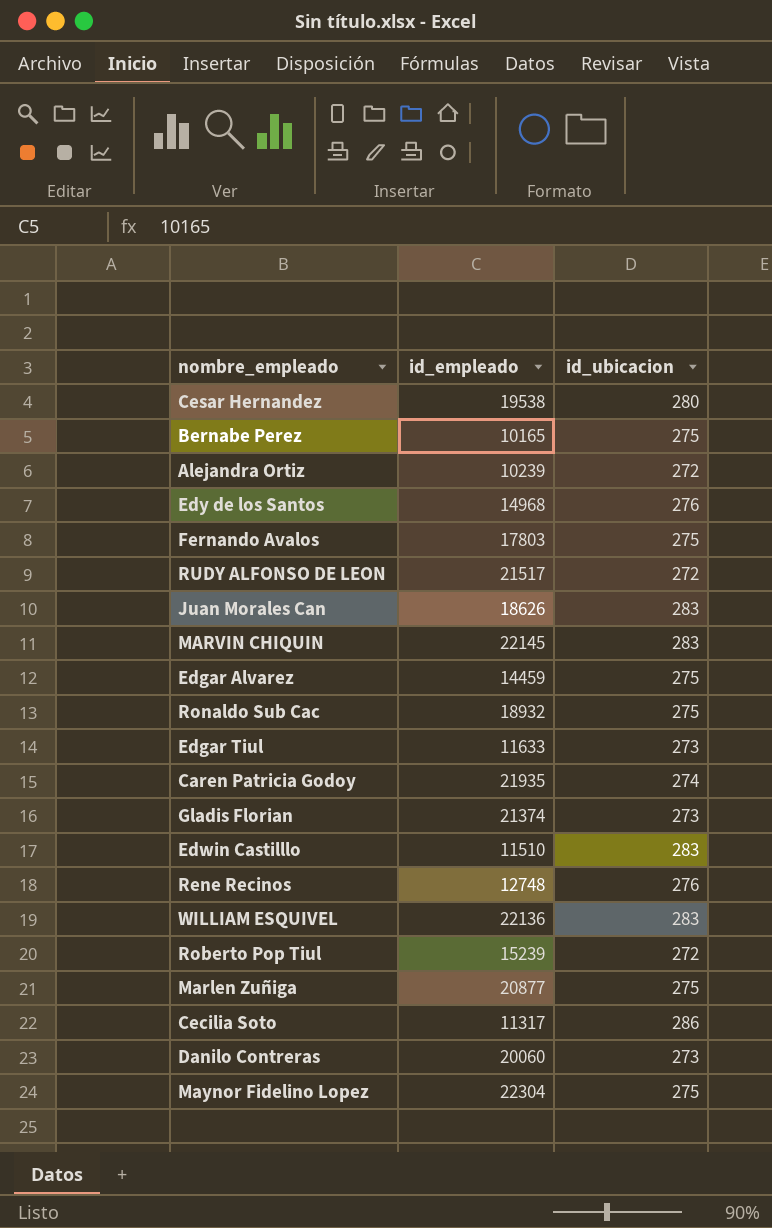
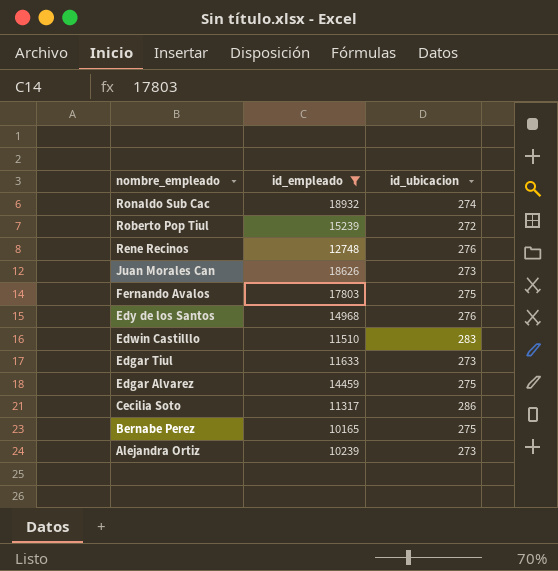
filter: none -> id_empleado <= 18932
row order: none -> nombre_empleado descending
Ronaldo Sub Cac | id_ubicacion: 275 -> 274
Juan Morales Can | id_ubicacion: 283 -> 273
Alejandra Ortiz | id_ubicacion: 272 -> 273

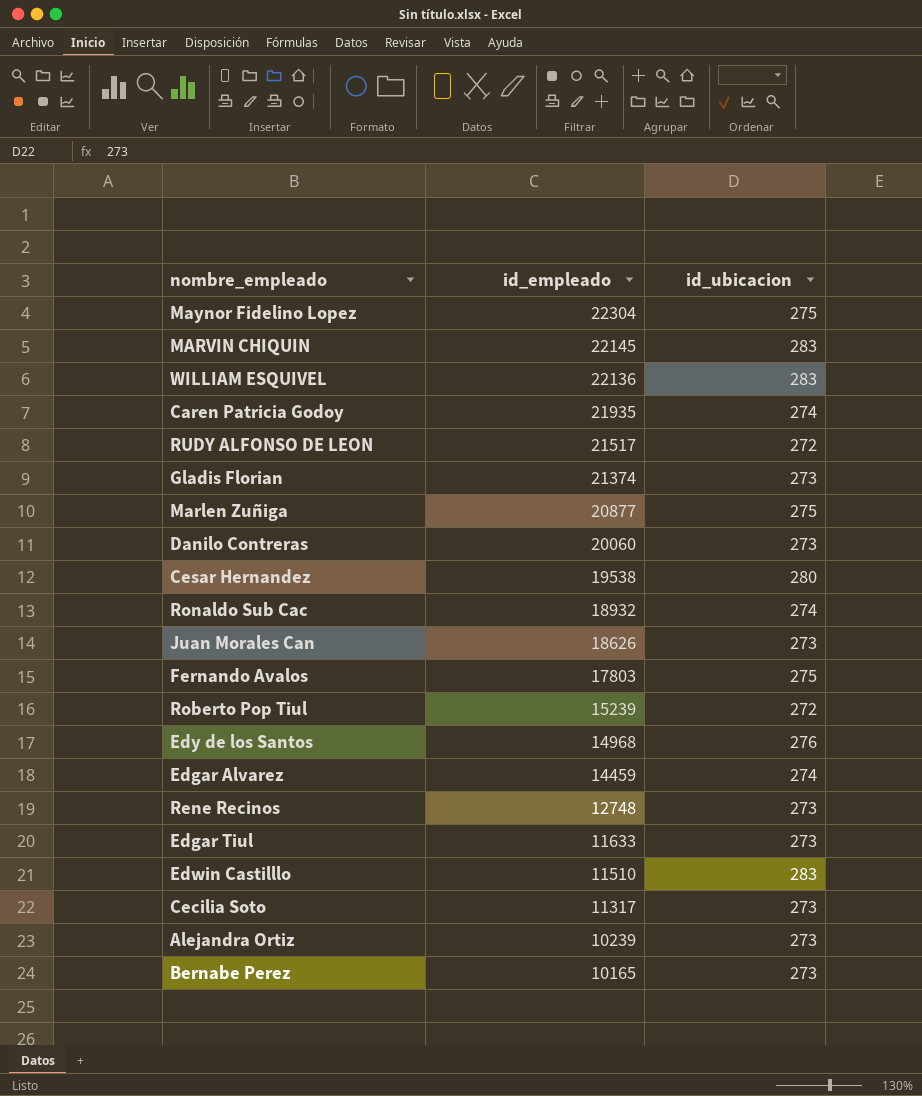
filter: id_empleado <= 18932 -> none
row order: nombre_empleado descending -> id_empleado descending
Edgar Alvarez | id_ubicacion: 275 -> 274
Rene Recinos | id_ubicacion: 276 -> 273
Cecilia Soto | id_ubicacion: 286 -> 273
Bernabe Perez | id_ubicacion: 275 -> 273

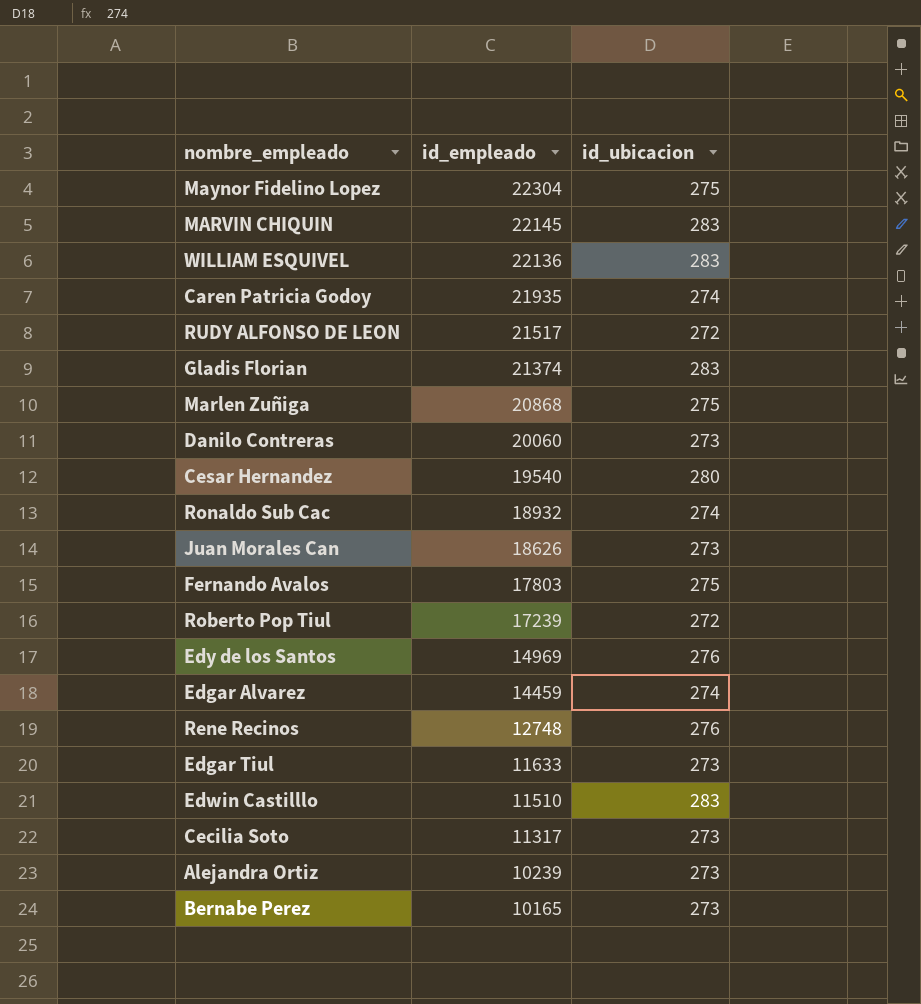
Gladis Florian | id_ubicacion: 273 -> 283
Marlen Zuñiga | id_empleado: 20877 -> 20868
Cesar Hernandez | id_empleado: 19538 -> 19540
Roberto Pop Tiul | id_empleado: 15239 -> 17239
Edy de los Santos | id_empleado: 14968 -> 14969
Rene Recinos | id_ubicacion: 273 -> 276

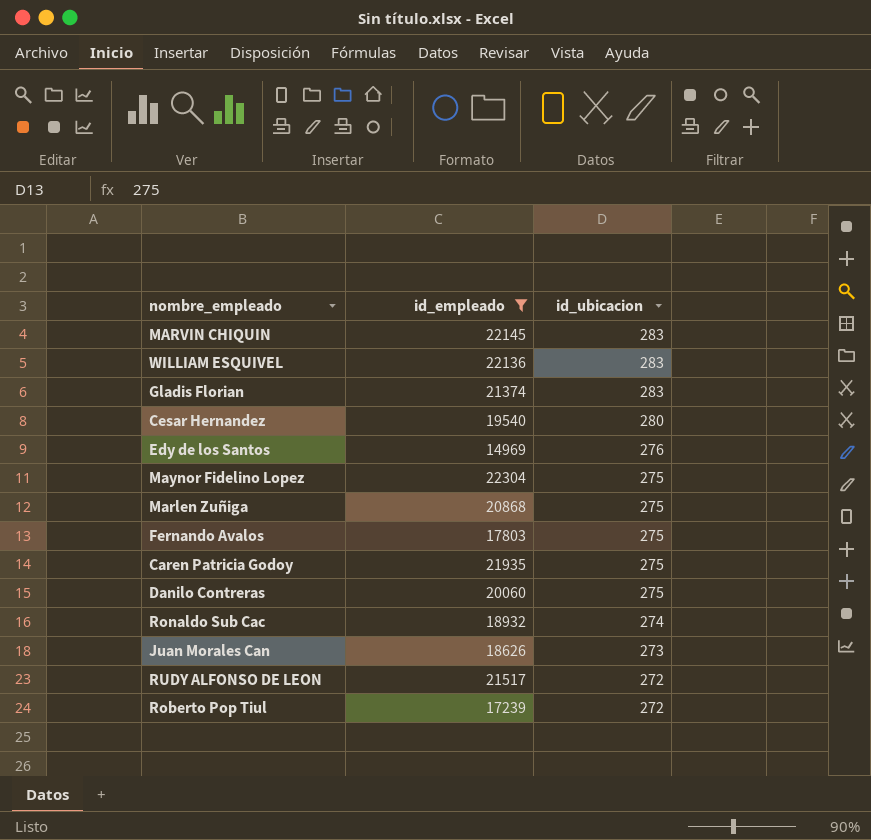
filter: none -> id_empleado >= 14969
row order: id_empleado descending -> id_ubicacion descending
Caren Patricia Godoy | id_ubicacion: 274 -> 275
Danilo Contreras | id_ubicacion: 273 -> 275

